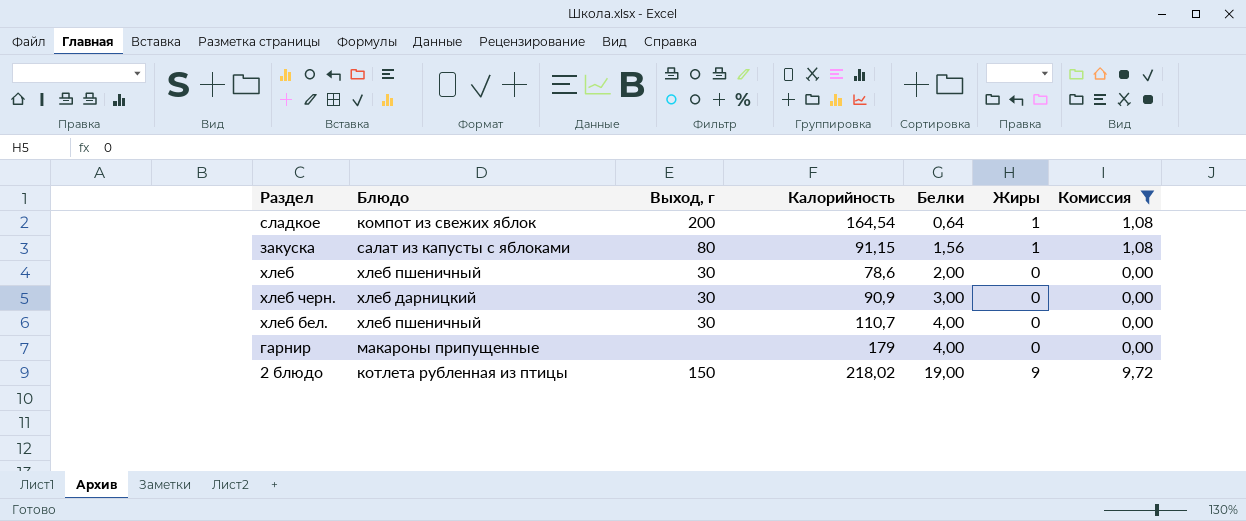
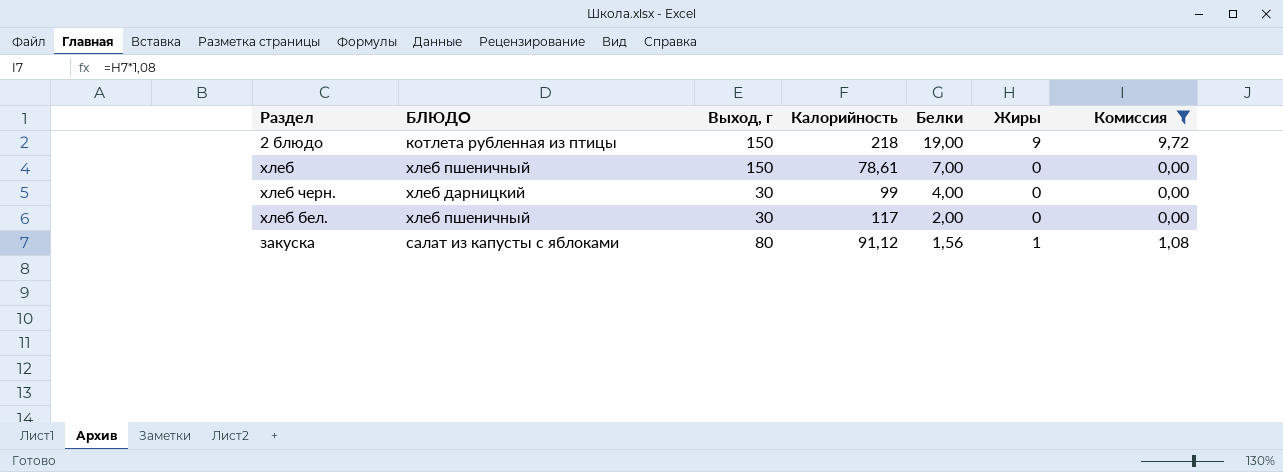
row order: Белки ascending -> Белки descending
column name: Блюдо -> БЛЮДО
row сладкое: компот из свежих яблок | 200 | 164,54 | 0,64 | 1 | 1,08 -> none
row гарнир: макароны припущенные | none | 179 | 4,00 | 0 | 0,00 -> none
2 блюдо | Калорийность: 218,02 -> 218
хлеб | Выход, г: 30 -> 150
хлеб | Калорийность: 78,6 -> 78,61
хлеб | Белки: 2,00 -> 7,00
хлеб черн. | Калорийность: 90,9 -> 99
хлеб черн. | Белки: 3,00 -> 4,00
хлеб бел. | Калорийность: 110,7 -> 117
хлеб бел. | Белки: 4,00 -> 2,00
закуска | Калорийность: 91,15 -> 91,12

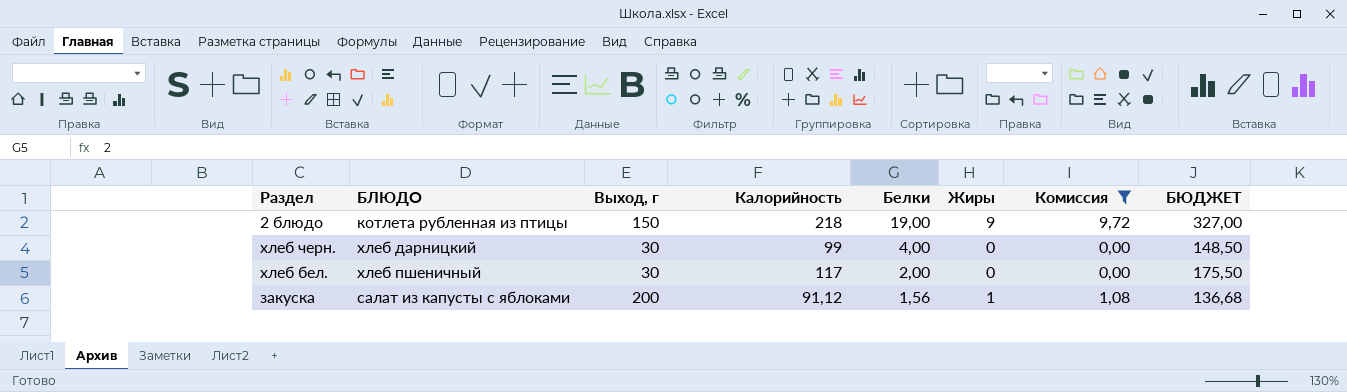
column БЮДЖЕТ | formula: none -> [Калорийность] * 1,5
row хлеб: хлеб пшеничный | 150 | 78,61 | 7,00 | 0 | 0,00 -> none
закуска | Выход, г: 80 -> 200

